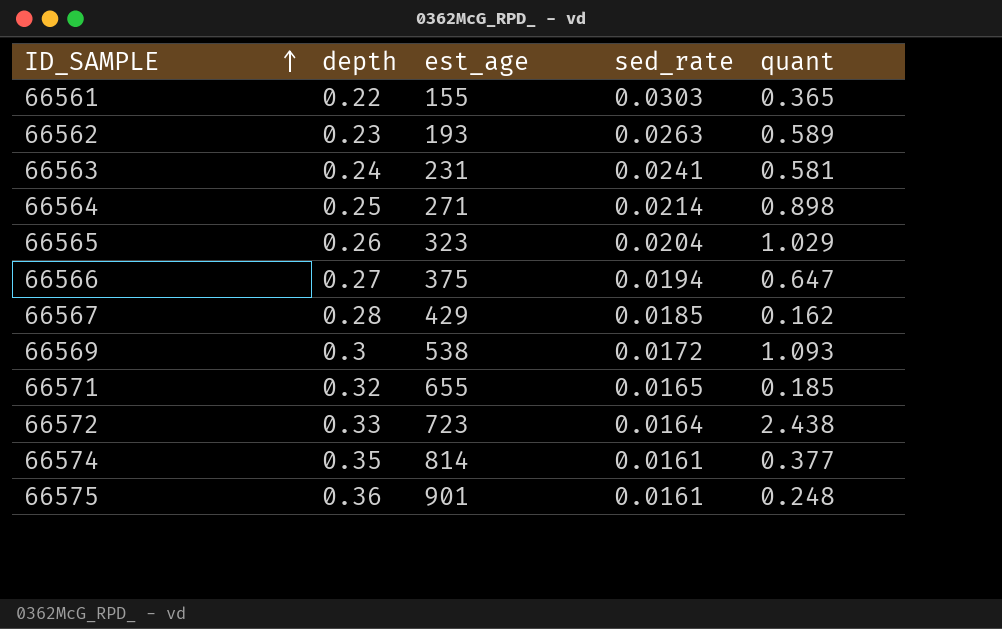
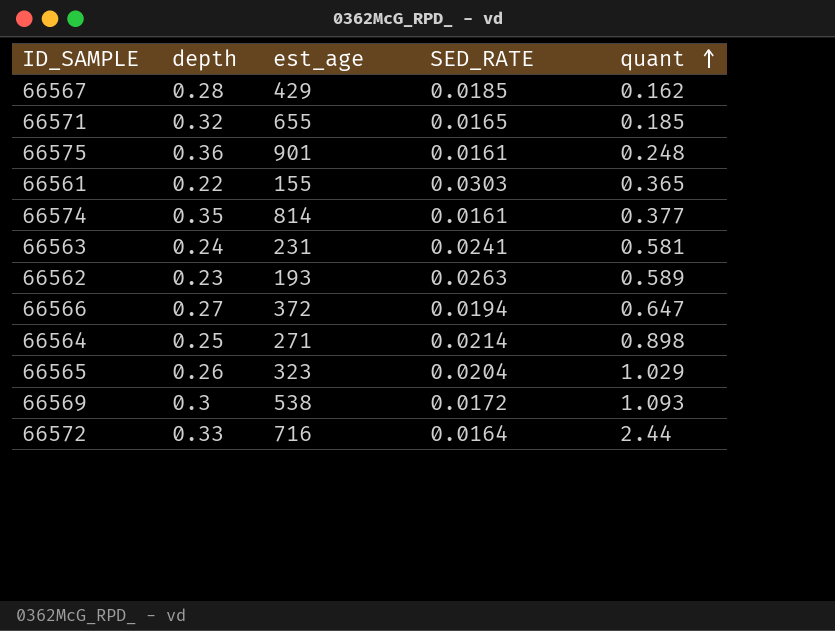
row order: ID_SAMPLE ascending -> quant ascending
column name: sed_rate -> SED_RATE
66566 | est_age: 375 -> 372
66572 | est_age: 723 -> 716
66572 | quant: 2.438 -> 2.44

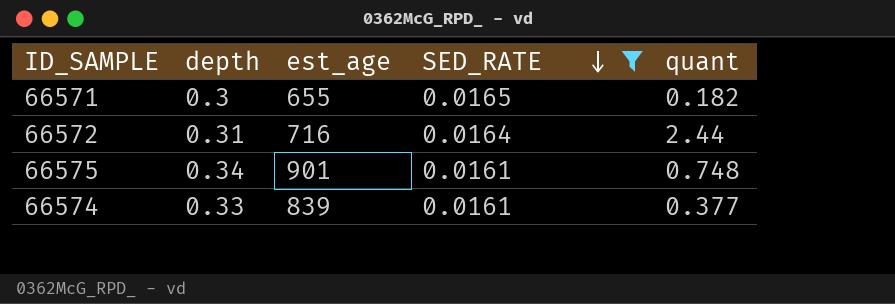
filter: none -> SED_RATE <= 0.0165
row order: quant ascending -> SED_RATE descending
66571 | depth: 0.32 -> 0.3
66571 | quant: 0.185 -> 0.182
66572 | depth: 0.33 -> 0.31
66575 | depth: 0.36 -> 0.34
66575 | quant: 0.248 -> 0.748
66574 | depth: 0.35 -> 0.33
66574 | est_age: 814 -> 839

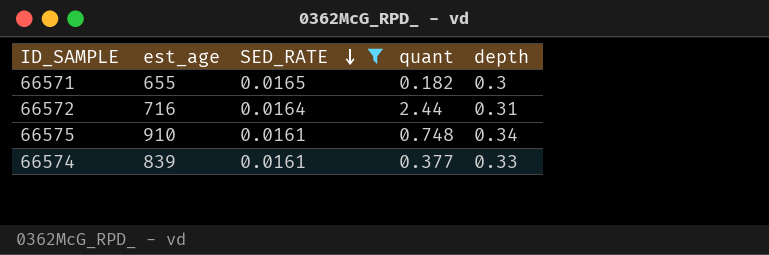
column depth | position: 2 -> 5
66575 | est_age: 901 -> 910

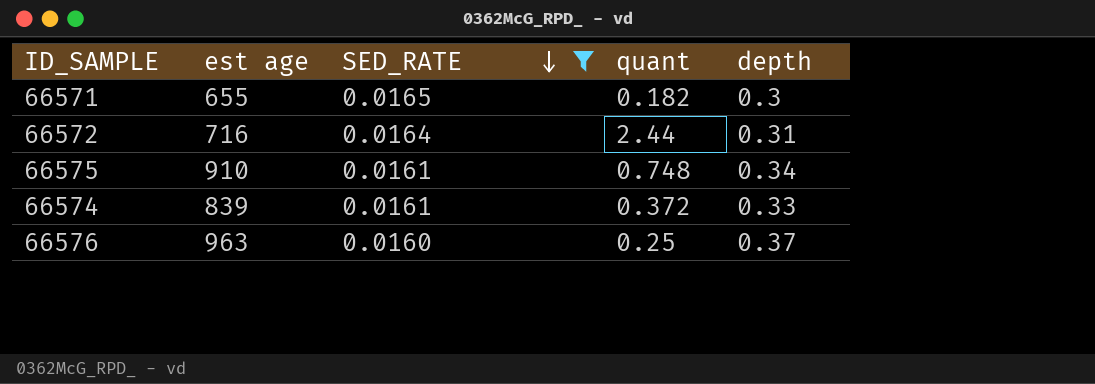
column name: est_age -> est age
66574 | quant: 0.377 -> 0.372
row 66576: none -> 963 | 0.0160 | 0.25 | 0.37

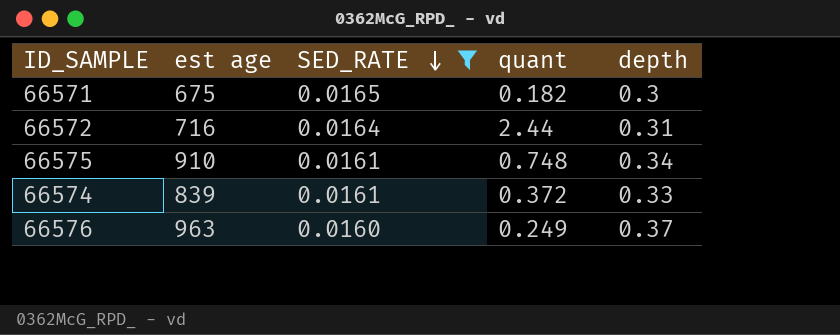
66571 | est age: 655 -> 675
66576 | quant: 0.25 -> 0.249

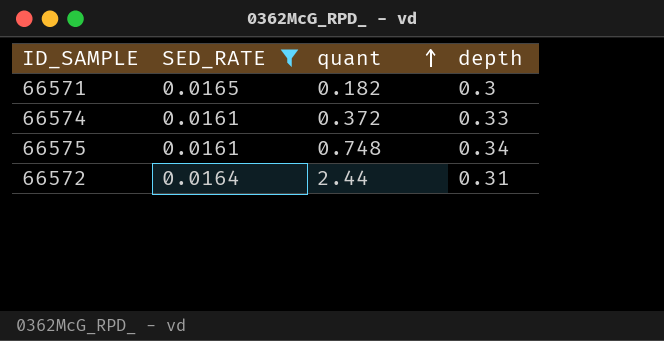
row order: SED_RATE descending -> quant ascending
column est age | position: 2 -> none
row 66576: 963 | 0.0160 | 0.249 | 0.37 -> none

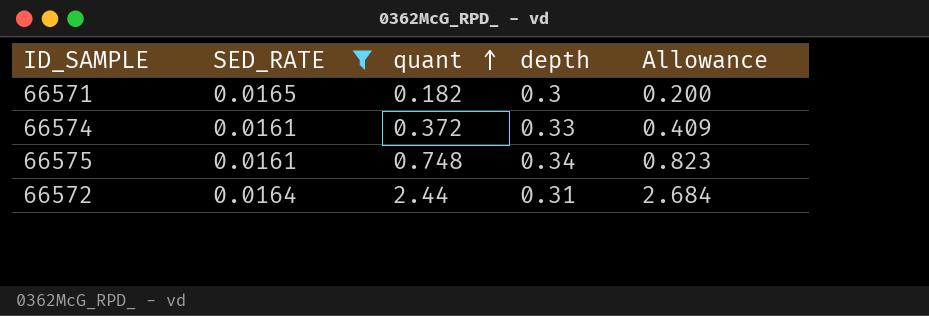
column Allowance | formula: none -> [quant] * 1.1

